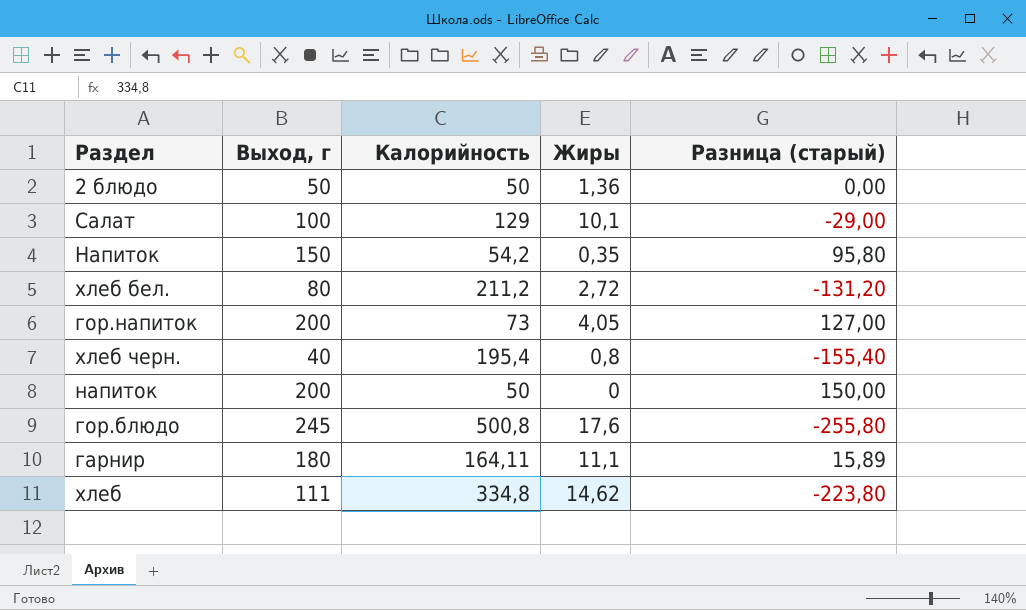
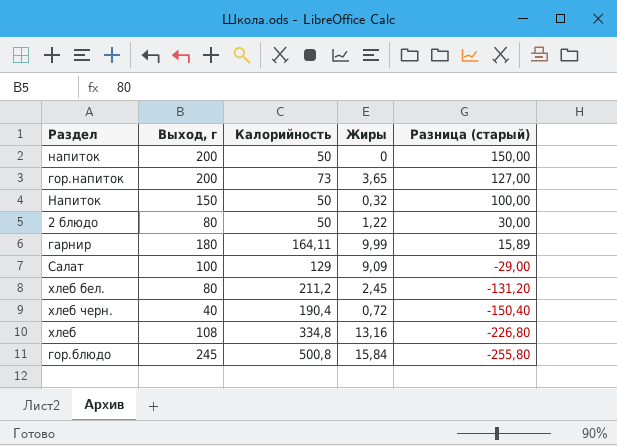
row order: none -> Разница (старый) descending
гор.напиток | Жиры: 4,05 -> 3,65
Напиток | Калорийность: 54,2 -> 50
Напиток | Жиры: 0,35 -> 0,32
Напиток | Разница (старый): 95,80 -> 100,00
2 блюдо | Выход, г: 50 -> 80
2 блюдо | Жиры: 1,36 -> 1,22
2 блюдо | Разница (старый): 0,00 -> 30,00
гарнир | Жиры: 11,1 -> 9,99
Салат | Жиры: 10,1 -> 9,09
хлеб бел. | Жиры: 2,72 -> 2,45
хлеб черн. | Калорийность: 195,4 -> 190,4
хлеб черн. | Жиры: 0,8 -> 0,72
хлеб черн. | Разница (старый): -155,40 -> -150,40
хлеб | Выход, г: 111 -> 108
хлеб | Жиры: 14,62 -> 13,16
хлеб | Разница (старый): -223,80 -> -226,80
гор.блюдо | Жиры: 17,6 -> 15,84

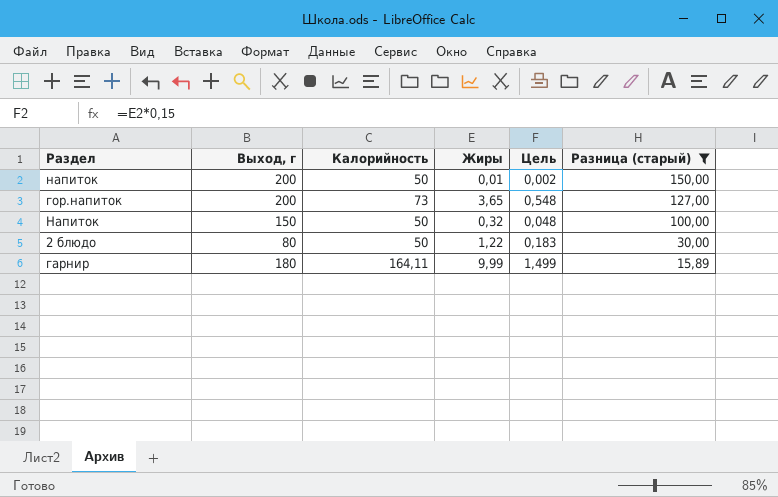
filter: none -> Разница (старый) >= 15,89
column Цель | formula: none -> [Жиры] * 0,15
напиток | Жиры: 0 -> 0,01

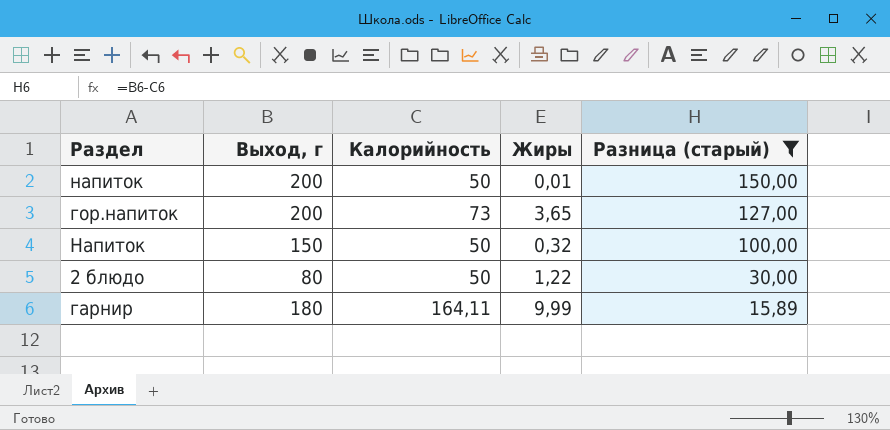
column Цель | formula: [Жиры] * 0,15 -> none

